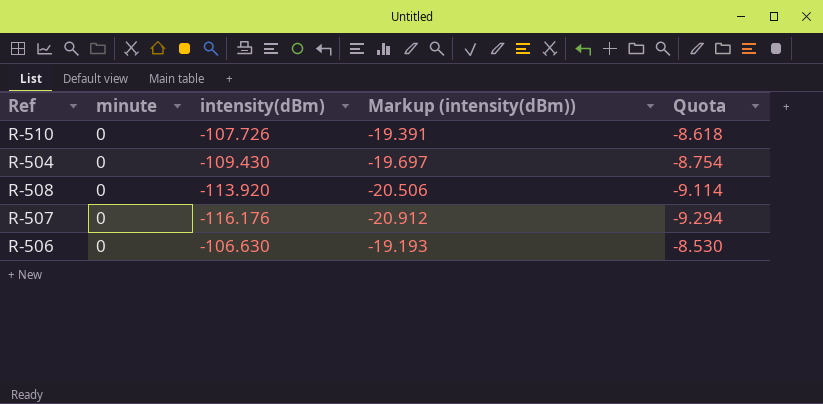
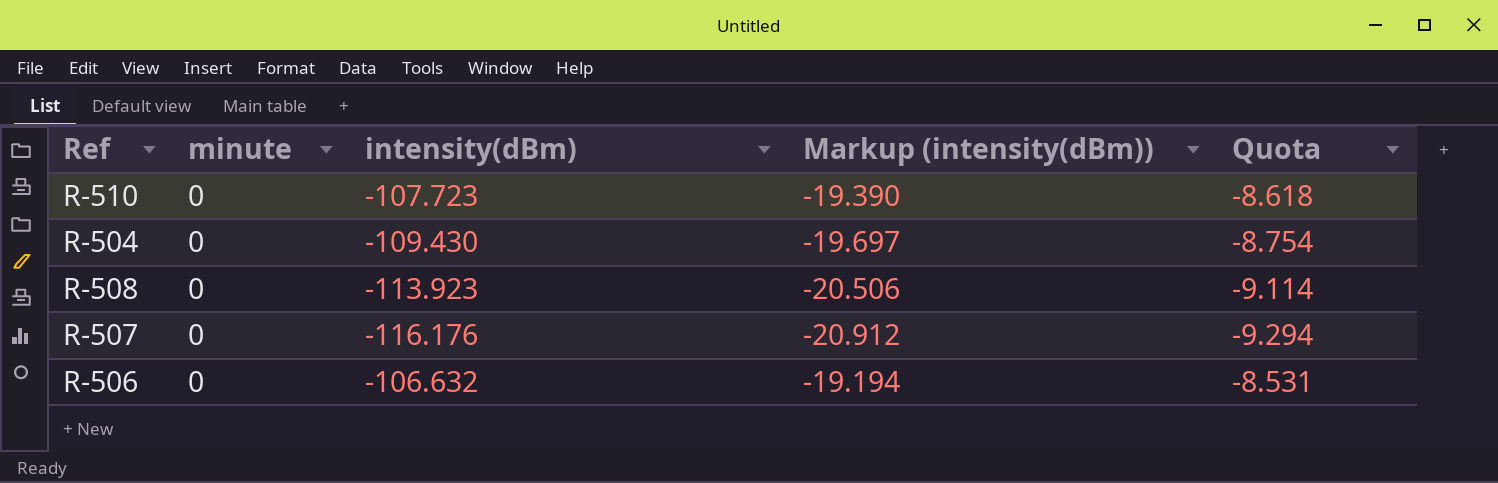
R-510 | intensity(dBm): -107.726 -> -107.723
R-510 | Markup (intensity(dBm)): -19.391 -> -19.390
R-508 | intensity(dBm): -113.920 -> -113.923
R-506 | intensity(dBm): -106.630 -> -106.632
R-506 | Markup (intensity(dBm)): -19.193 -> -19.194
R-506 | Quota: -8.530 -> -8.531

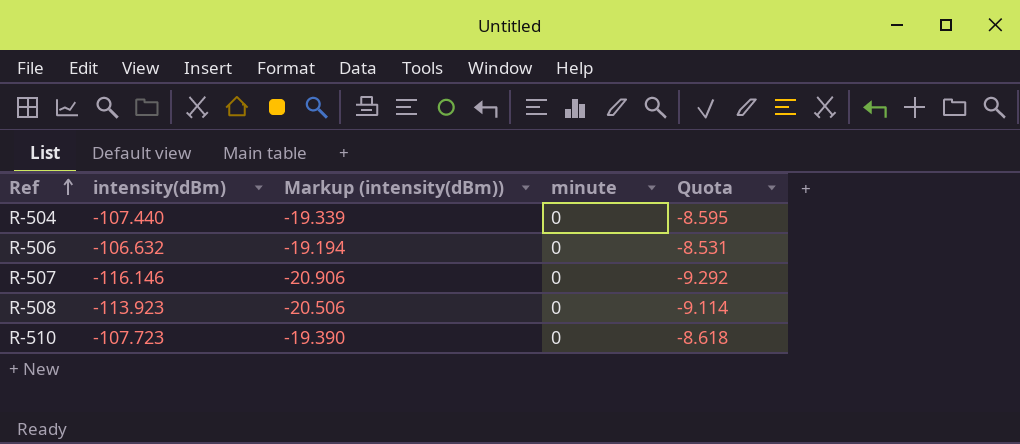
row order: none -> Ref ascending
column minute | position: 2 -> 4
R-504 | intensity(dBm): -109.430 -> -107.440
R-504 | Markup (intensity(dBm)): -19.697 -> -19.339
R-504 | Quota: -8.754 -> -8.595
R-507 | intensity(dBm): -116.176 -> -116.146
R-507 | Markup (intensity(dBm)): -20.912 -> -20.906
R-507 | Quota: -9.294 -> -9.292

